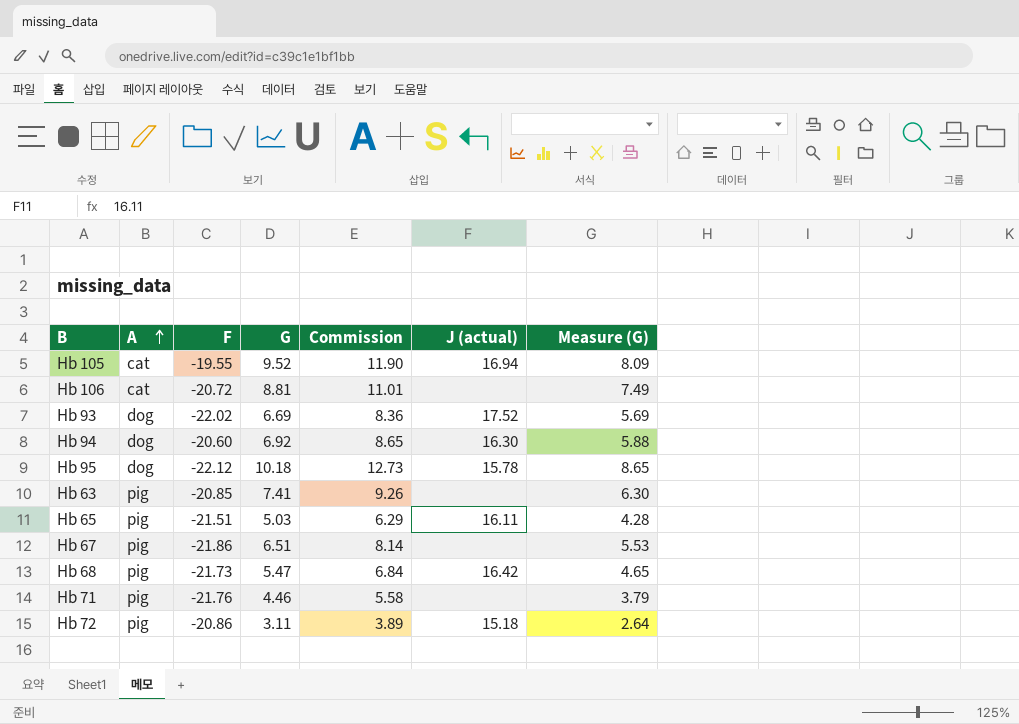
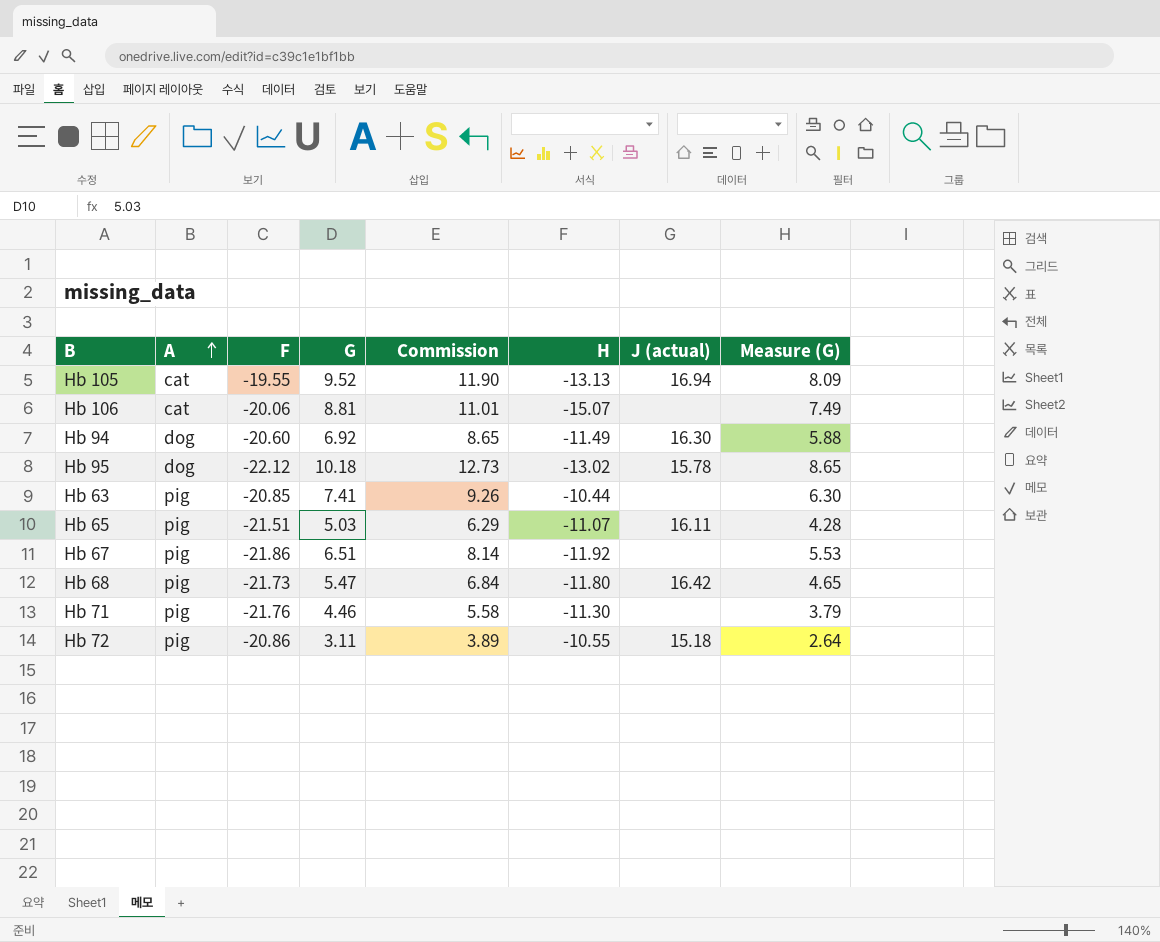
column H | position: none -> 6
row Hb 93: dog | -22.02 | 6.69 | 8.36 | 17.52 | 5.69 -> none
Hb 106 | F: -20.72 -> -20.06

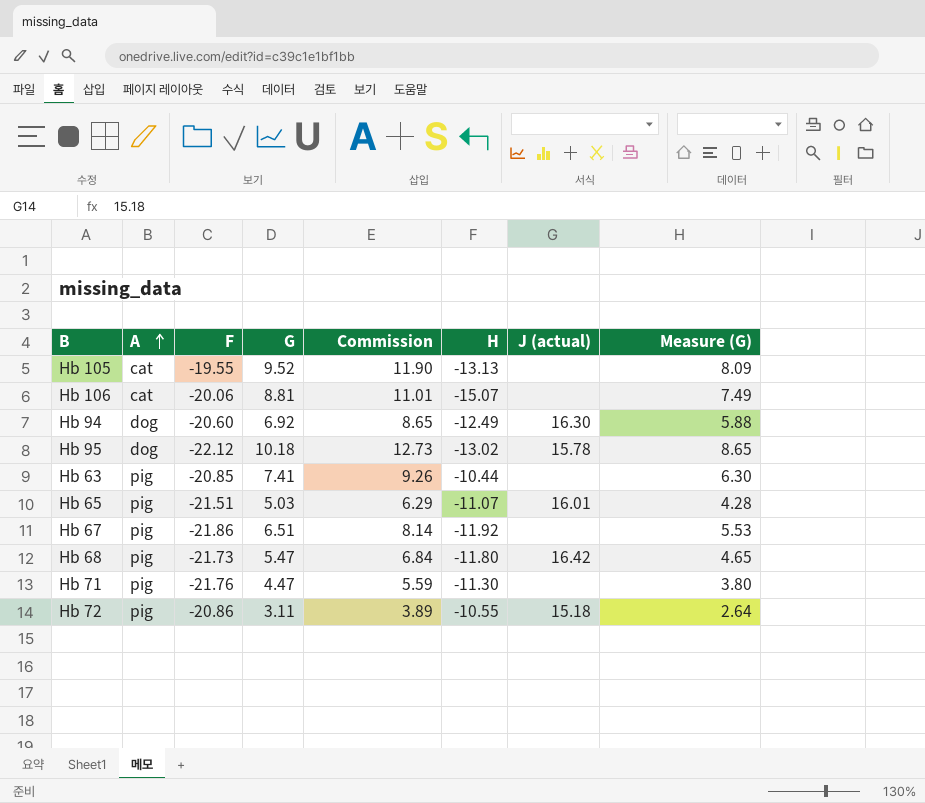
Hb 105 | J (actual): 16.94 -> none
Hb 94 | H: -11.49 -> -12.49
Hb 65 | J (actual): 16.11 -> 16.01
Hb 71 | G: 4.46 -> 4.47
Hb 71 | Commission: 5.58 -> 5.59
Hb 71 | Measure (G): 3.79 -> 3.80

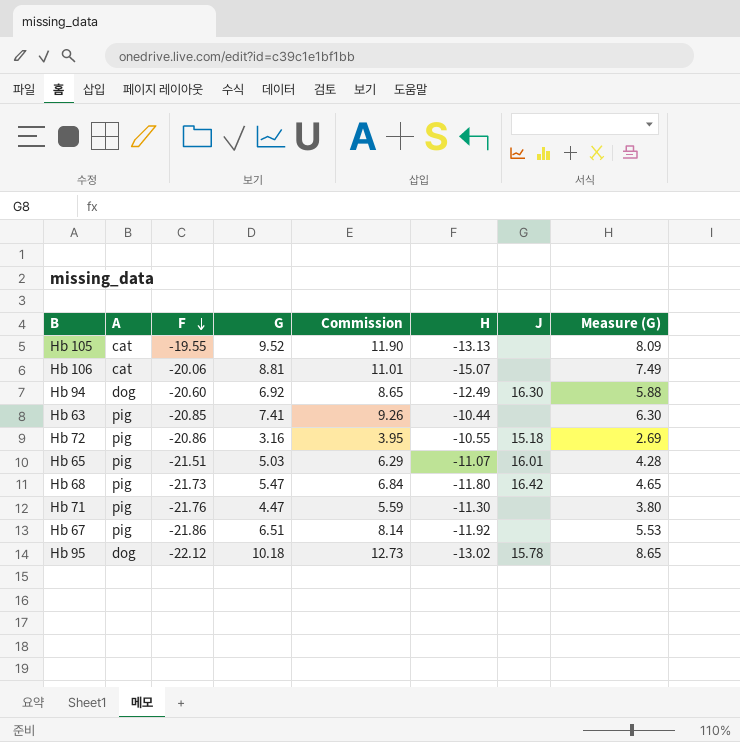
row order: A ascending -> F descending
column name: J (actual) -> J
Hb 72 | G: 3.11 -> 3.16
Hb 72 | Commission: 3.89 -> 3.95
Hb 72 | Measure (G): 2.64 -> 2.69

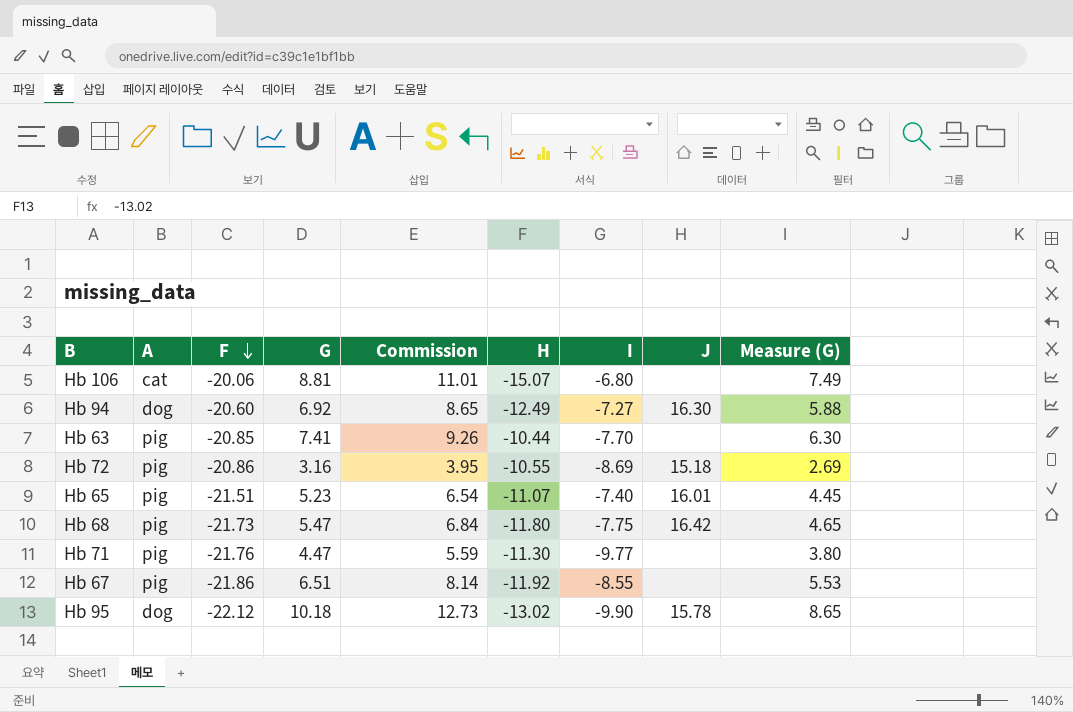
column I | position: none -> 7
row Hb 105: cat | -19.55 | 9.52 | 11.90 | -13.13 | none | 8.09 -> none
Hb 65 | G: 5.03 -> 5.23
Hb 65 | Commission: 6.29 -> 6.54
Hb 65 | Measure (G): 4.28 -> 4.45

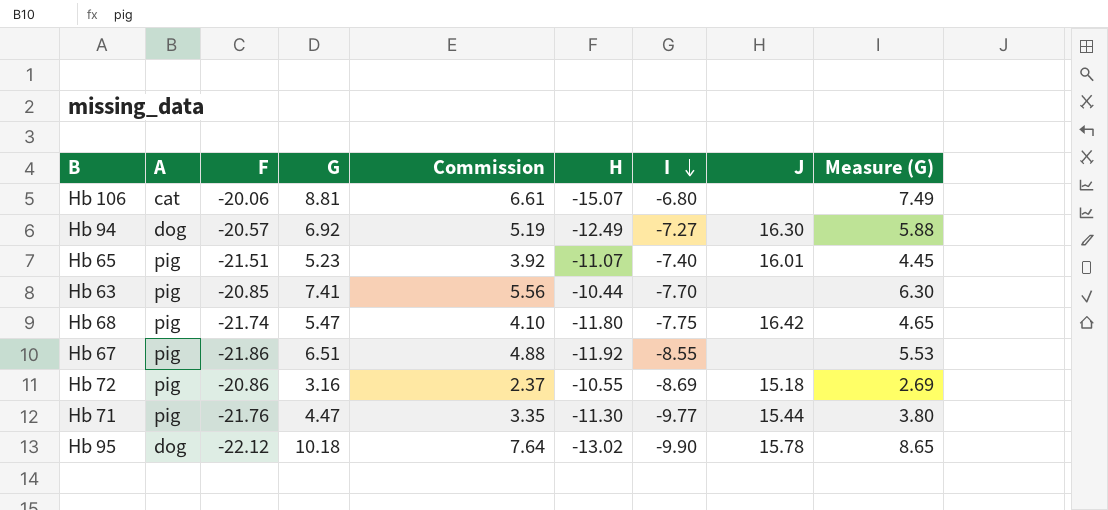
row order: F descending -> I descending
column Commission | formula: [G] * 1.25 -> [G] * 0.75
Hb 94 | F: -20.60 -> -20.57
Hb 68 | F: -21.73 -> -21.74
Hb 71 | J: none -> 15.44

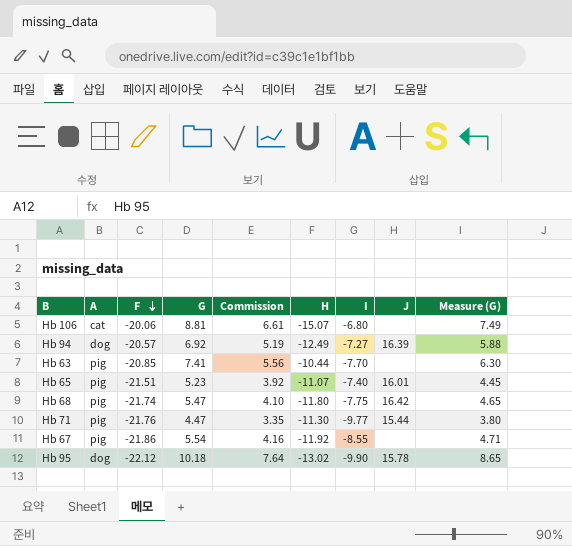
row order: I descending -> F descending
row Hb 72: pig | -20.86 | 3.16 | 2.37 | -10.55 | -8.69 | 15.18 | 2.69 -> none
Hb 94 | J: 16.30 -> 16.39
Hb 67 | G: 6.51 -> 5.54
Hb 67 | Commission: 4.88 -> 4.16
Hb 67 | Measure (G): 5.53 -> 4.71

